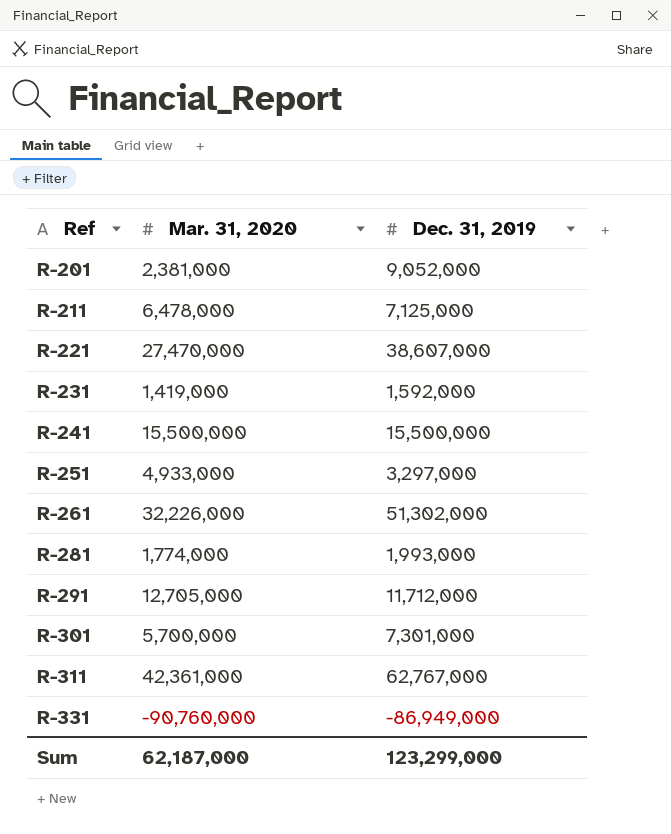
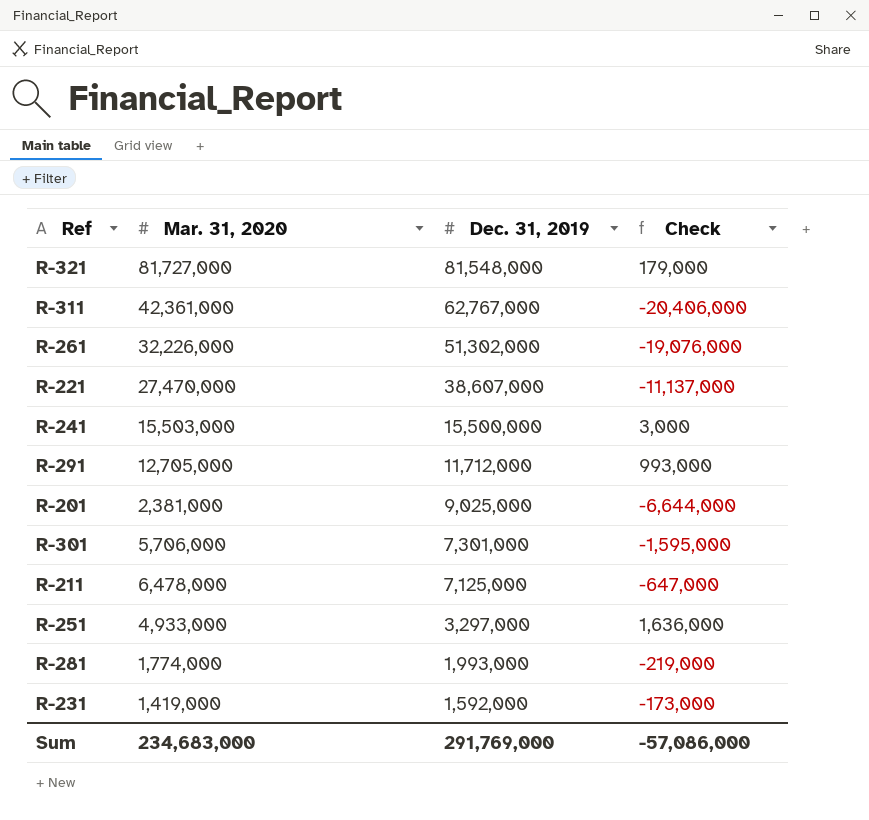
row order: Ref ascending -> Dec. 31, 2019 descending
column Check | formula: none -> [Mar. 31, 2020] - [Dec. 31, 2019]
row R-331: -90,760,000 | -86,949,000 -> none
row R-321: none -> 81,727,000 | 81,548,000 | 179,000
R-241 | Mar. 31, 2020: 15,500,000 -> 15,503,000
R-201 | Dec. 31, 2019: 9,052,000 -> 9,025,000
R-301 | Mar. 31, 2020: 5,700,000 -> 5,706,000
Sum | Mar. 31, 2020: 62,187,000 -> 234,683,000
Sum | Dec. 31, 2019: 123,299,000 -> 291,769,000

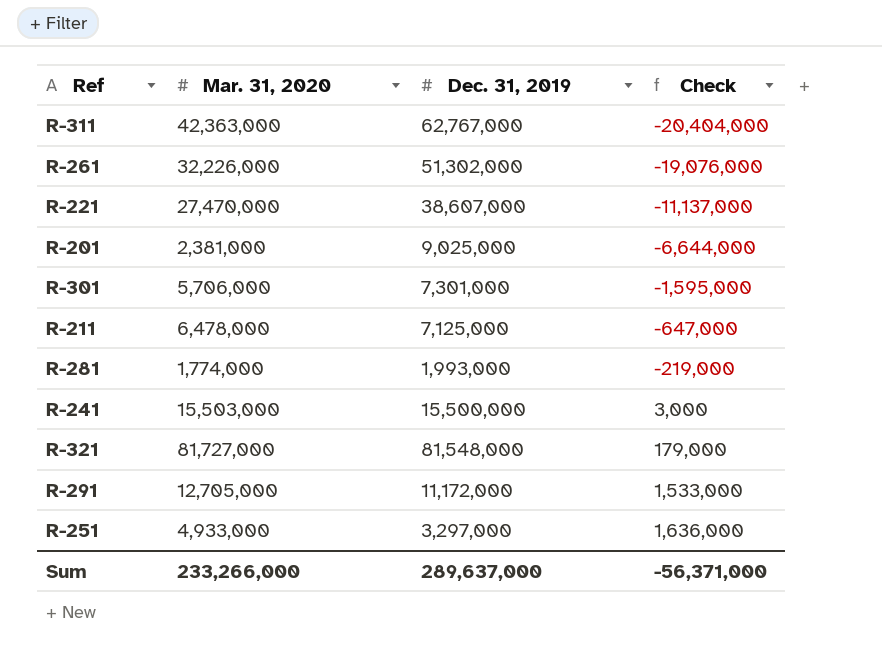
row order: Dec. 31, 2019 descending -> Check ascending
row R-231: 1,419,000 | 1,592,000 | -173,000 -> none
R-311 | Mar. 31, 2020: 42,361,000 -> 42,363,000
R-311 | Check: -20,406,000 -> -20,404,000
R-291 | Dec. 31, 2019: 11,712,000 -> 11,172,000
R-291 | Check: 993,000 -> 1,533,000
Sum | Mar. 31, 2020: 234,683,000 -> 233,266,000
Sum | Dec. 31, 2019: 291,769,000 -> 289,637,000
Sum | Check: -57,086,000 -> -56,371,000

